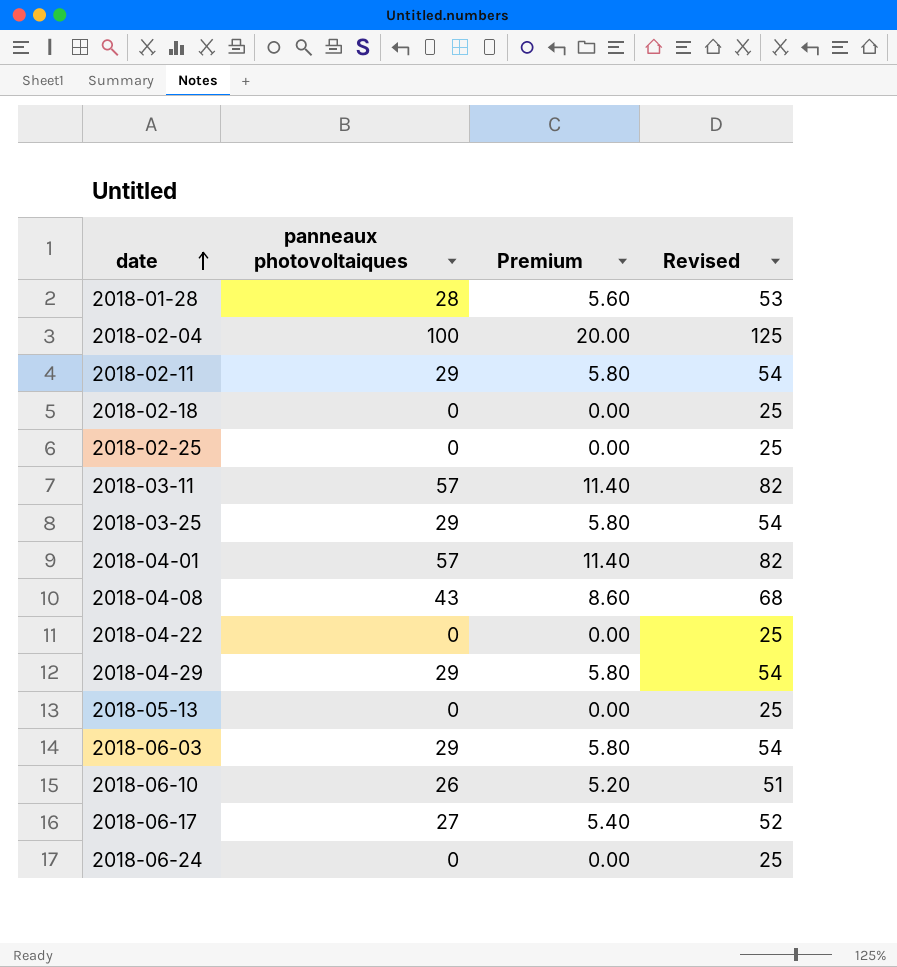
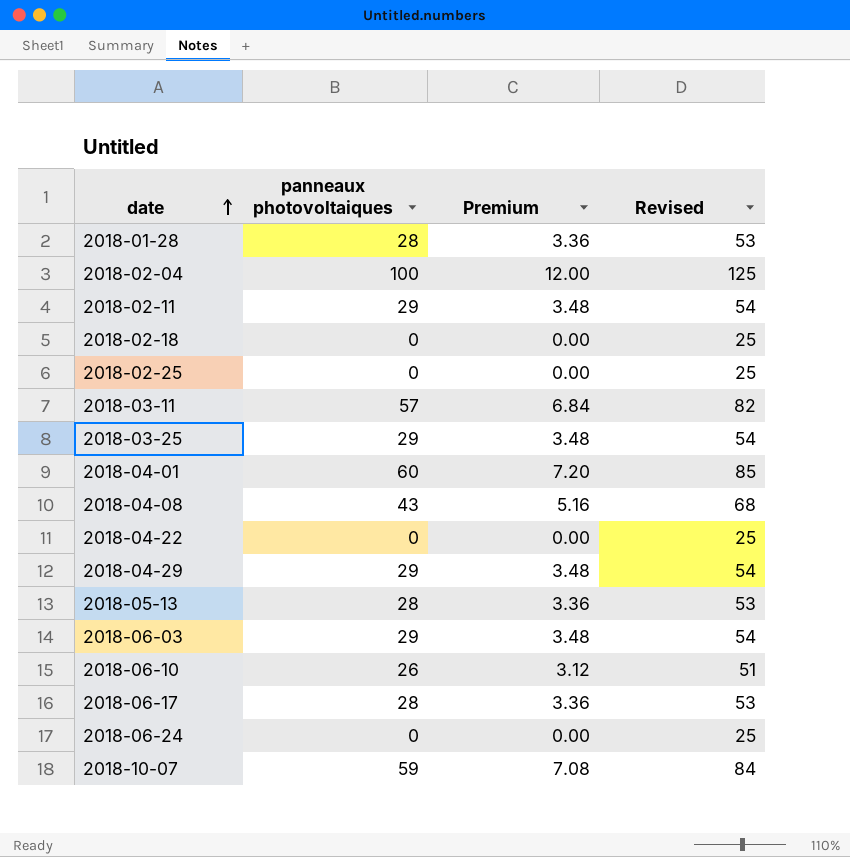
column Premium | formula: [panneaux photovoltaiques] * 0.2 -> [panneaux photovoltaiques] * 0.12
2018-04-01 | panneaux photovoltaiques: 57 -> 60
2018-04-01 | Revised: 82 -> 85
2018-05-13 | panneaux photovoltaiques: 0 -> 28
2018-05-13 | Revised: 25 -> 53
2018-06-17 | panneaux photovoltaiques: 27 -> 28
2018-06-17 | Revised: 52 -> 53
row 2018-10-07: none -> 59 | 7.08 | 84

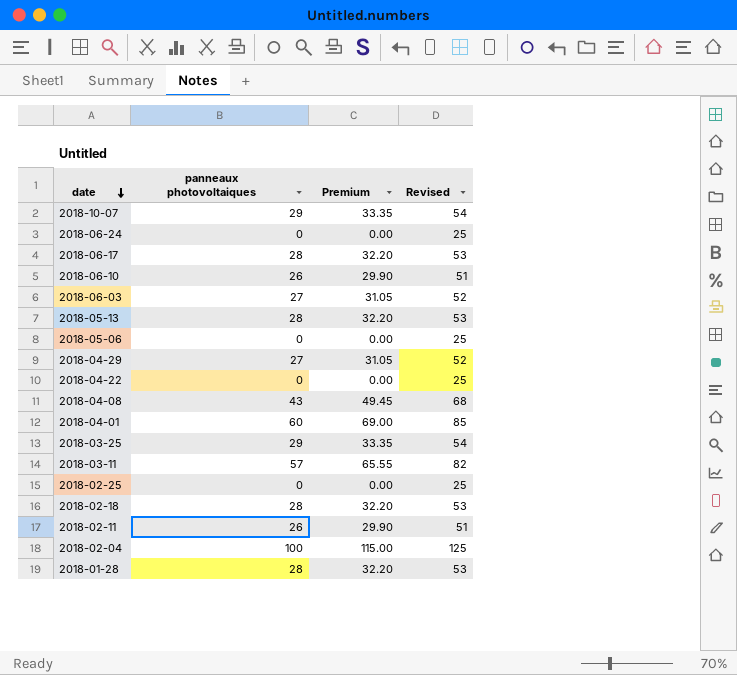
row order: date ascending -> date descending
column Premium | formula: [panneaux photovoltaiques] * 0.12 -> [panneaux photovoltaiques] * 1.15
2018-10-07 | panneaux photovoltaiques: 59 -> 29
2018-10-07 | Revised: 84 -> 54
2018-06-03 | panneaux photovoltaiques: 29 -> 27
2018-06-03 | Revised: 54 -> 52
row 2018-05-06: none -> 0 | 0.00 | 25
2018-04-29 | panneaux photovoltaiques: 29 -> 27
2018-04-29 | Revised: 54 -> 52
2018-02-18 | panneaux photovoltaiques: 0 -> 28
2018-02-18 | Revised: 25 -> 53
2018-02-11 | panneaux photovoltaiques: 29 -> 26
2018-02-11 | Revised: 54 -> 51

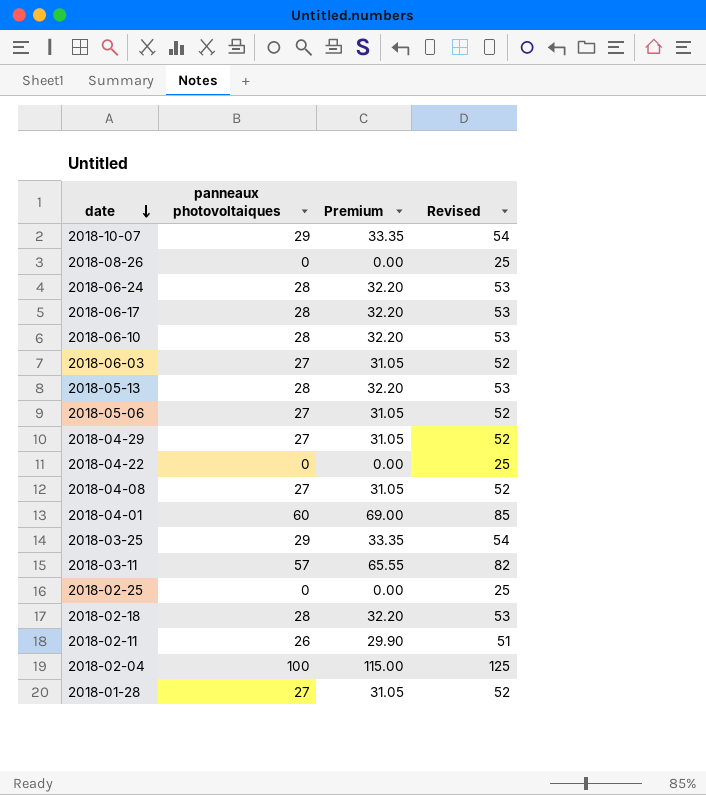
row 2018-08-26: none -> 0 | 0.00 | 25
2018-06-24 | panneaux photovoltaiques: 0 -> 28
2018-06-24 | Premium: 0.00 -> 32.20
2018-06-24 | Revised: 25 -> 53
2018-06-10 | panneaux photovoltaiques: 26 -> 28
2018-06-10 | Premium: 29.90 -> 32.20
2018-06-10 | Revised: 51 -> 53
2018-05-06 | panneaux photovoltaiques: 0 -> 27
2018-05-06 | Premium: 0.00 -> 31.05
2018-05-06 | Revised: 25 -> 52
2018-04-08 | panneaux photovoltaiques: 43 -> 27
2018-04-08 | Premium: 49.45 -> 31.05
2018-04-08 | Revised: 68 -> 52
2018-01-28 | panneaux photovoltaiques: 28 -> 27
2018-01-28 | Premium: 32.20 -> 31.05
2018-01-28 | Revised: 53 -> 52

